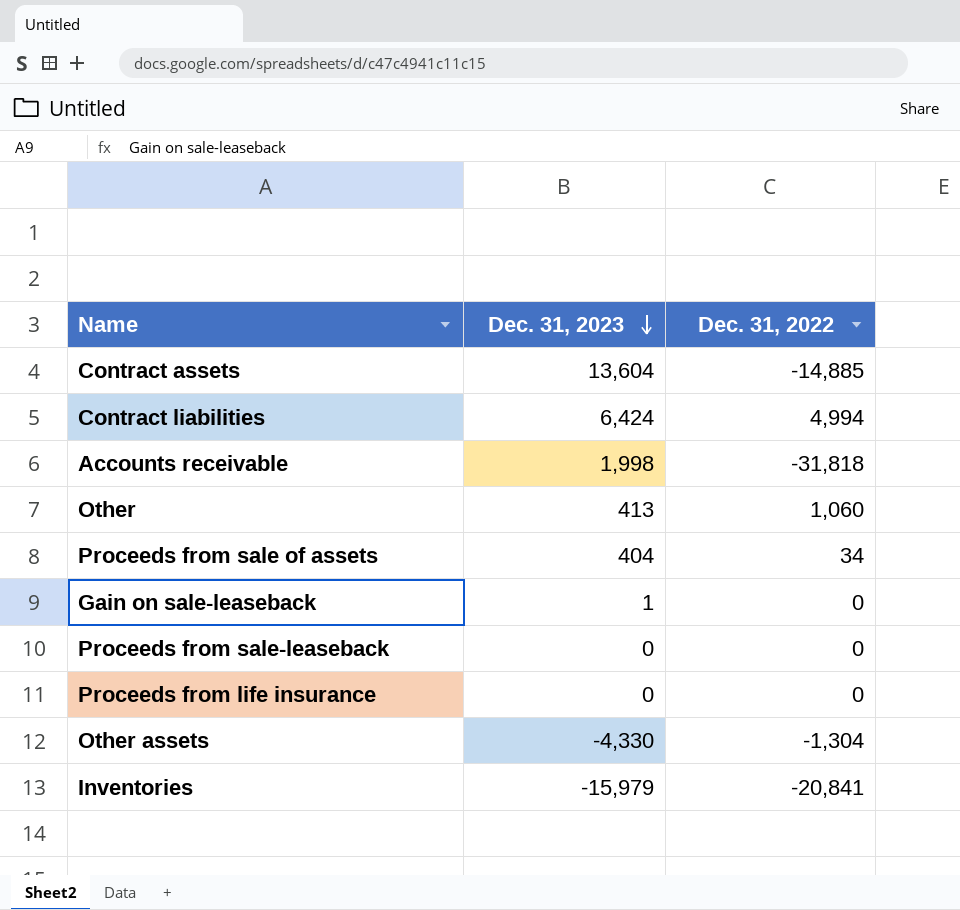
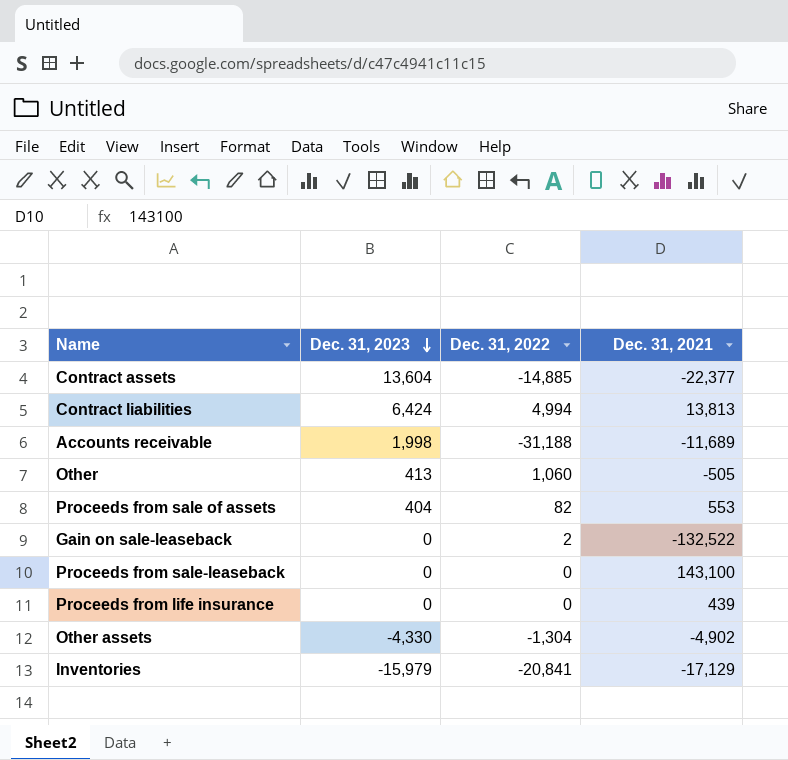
column Dec. 31, 2021 | position: none -> 4
Accounts receivable | Dec. 31, 2022: -31,818 -> -31,188
Proceeds from sale of assets | Dec. 31, 2022: 34 -> 82
Gain on sale-leaseback | Dec. 31, 2023: 1 -> 0
Gain on sale-leaseback | Dec. 31, 2022: 0 -> 2

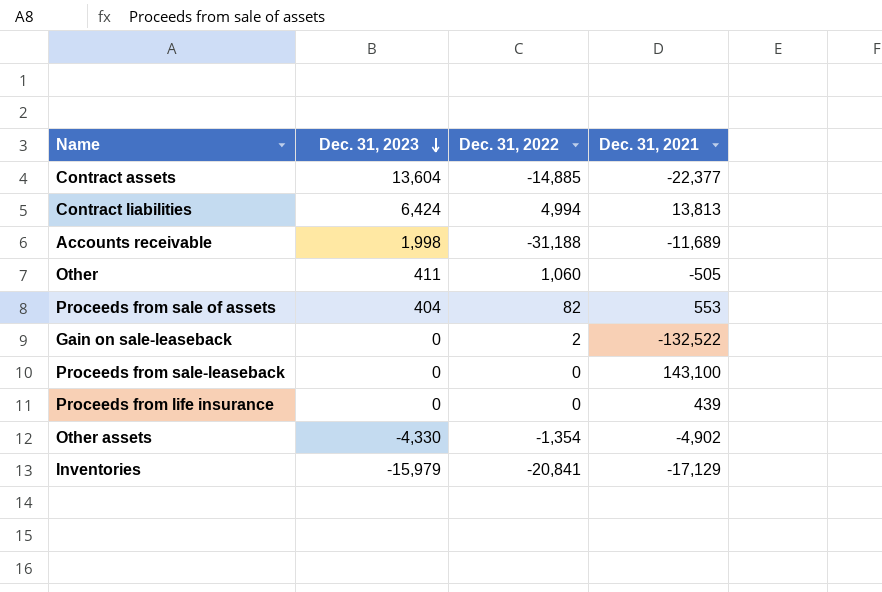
Other | Dec. 31, 2023: 413 -> 411
Other assets | Dec. 31, 2022: -1,304 -> -1,354

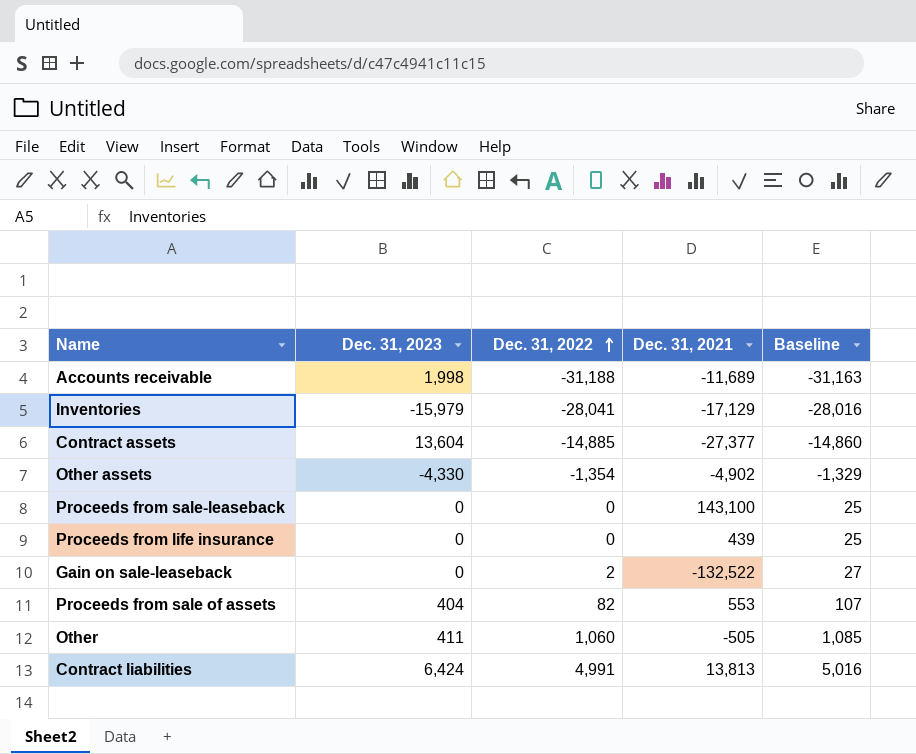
row order: Dec. 31, 2023 descending -> Dec. 31, 2022 ascending
column Baseline | formula: none -> [Dec. 31, 2022] + 25
Inventories | Dec. 31, 2022: -20,841 -> -28,041
Contract assets | Dec. 31, 2021: -22,377 -> -27,377
Contract liabilities | Dec. 31, 2022: 4,994 -> 4,991

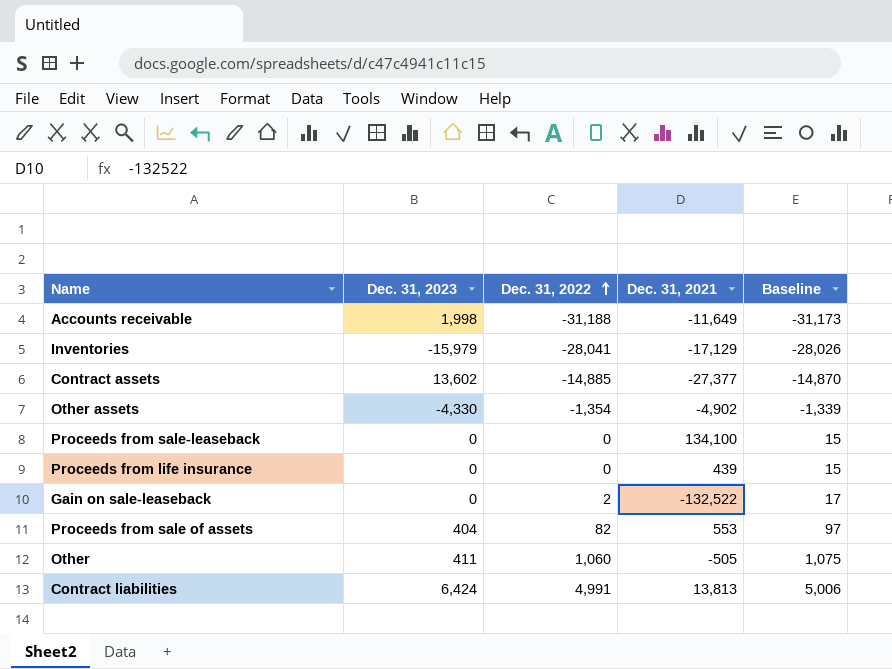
column Baseline | formula: [Dec. 31, 2022] + 25 -> [Dec. 31, 2022] + 15
Accounts receivable | Dec. 31, 2021: -11,689 -> -11,649
Contract assets | Dec. 31, 2023: 13,604 -> 13,602
Proceeds from sale-leaseback | Dec. 31, 2021: 143,100 -> 134,100

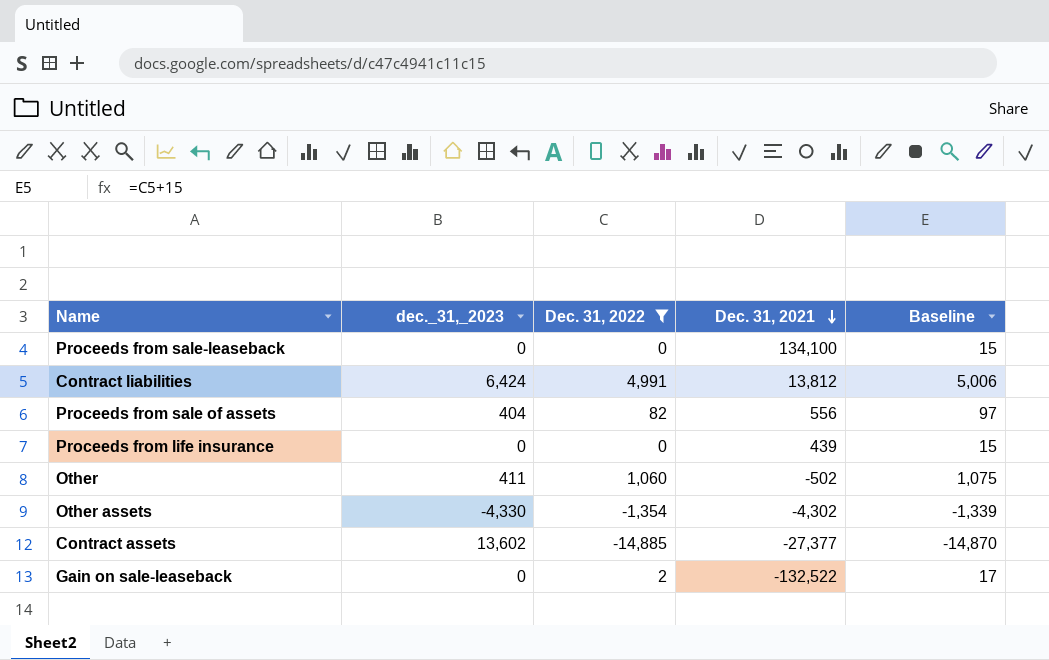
filter: none -> Dec. 31, 2022 >= -14,885
row order: Dec. 31, 2022 ascending -> Dec. 31, 2021 descending
column name: Dec. 31, 2023 -> dec._31,_2023
Contract liabilities | Dec. 31, 2021: 13,813 -> 13,812
Proceeds from sale of assets | Dec. 31, 2021: 553 -> 556
Other | Dec. 31, 2021: -505 -> -502
Other assets | Dec. 31, 2021: -4,902 -> -4,302

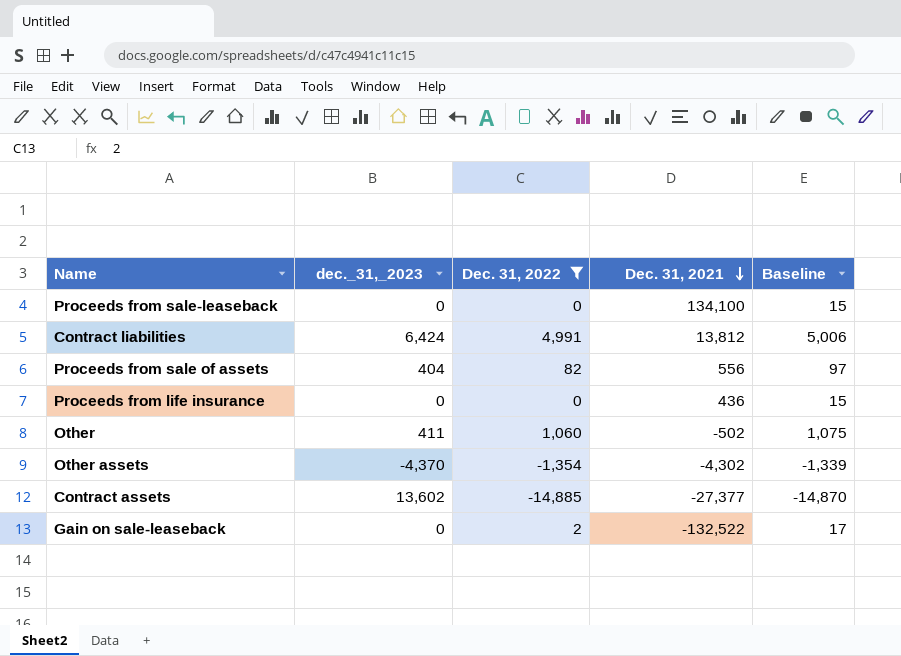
Proceeds from life insurance | Dec. 31, 2021: 439 -> 436
Other assets | dec._31,_2023: -4,330 -> -4,370

